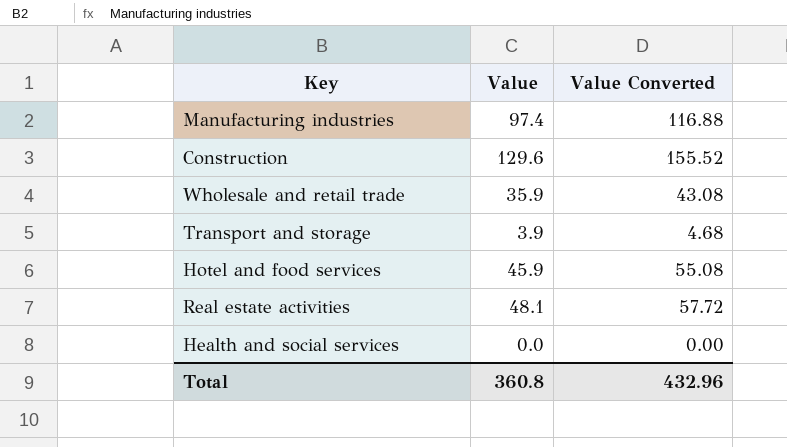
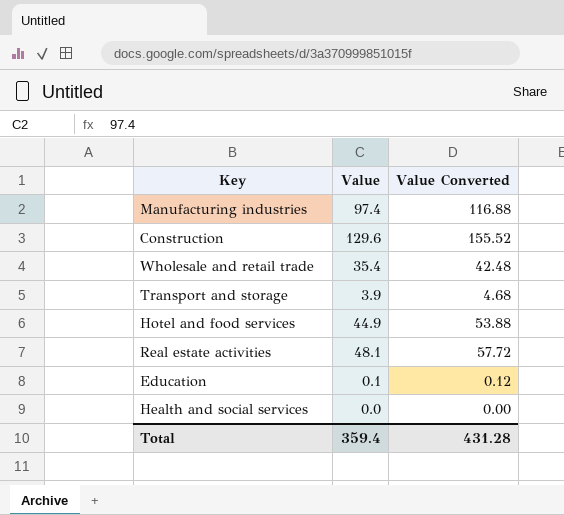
Wholesale and retail trade | Value: 35.9 -> 35.4
Wholesale and retail trade | Value Converted: 43.08 -> 42.48
Hotel and food services | Value: 45.9 -> 44.9
Hotel and food services | Value Converted: 55.08 -> 53.88
row Education: none -> 0.1 | 0.12
Total | Value: 360.8 -> 359.4
Total | Value Converted: 432.96 -> 431.28

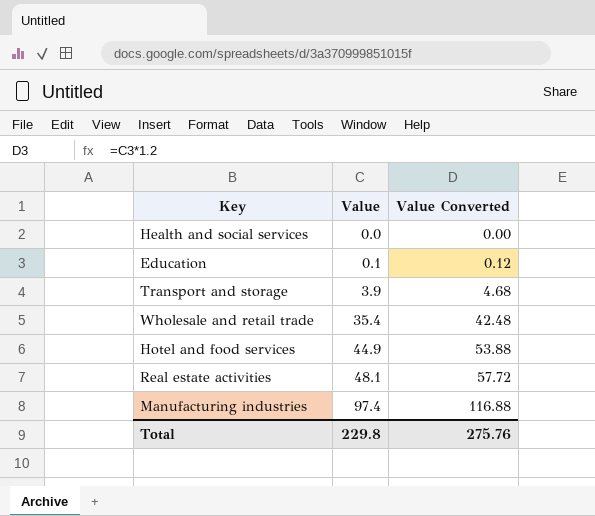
row order: none -> Value ascending
row Construction: 129.6 | 155.52 -> none
Total | Value: 359.4 -> 229.8
Total | Value Converted: 431.28 -> 275.76

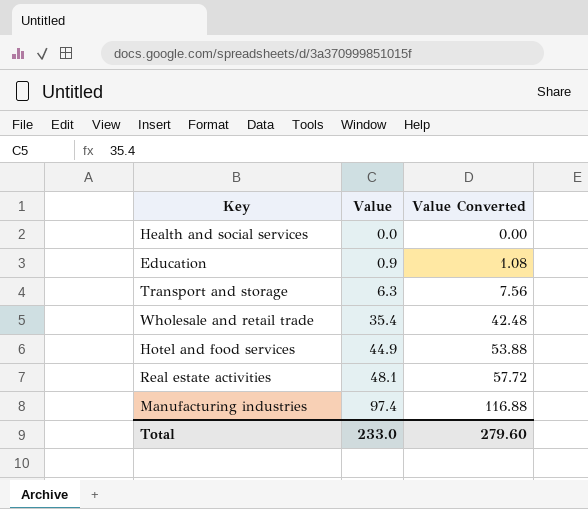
Education | Value: 0.1 -> 0.9
Education | Value Converted: 0.12 -> 1.08
Transport and storage | Value: 3.9 -> 6.3
Transport and storage | Value Converted: 4.68 -> 7.56
Total | Value: 229.8 -> 233.0
Total | Value Converted: 275.76 -> 279.60

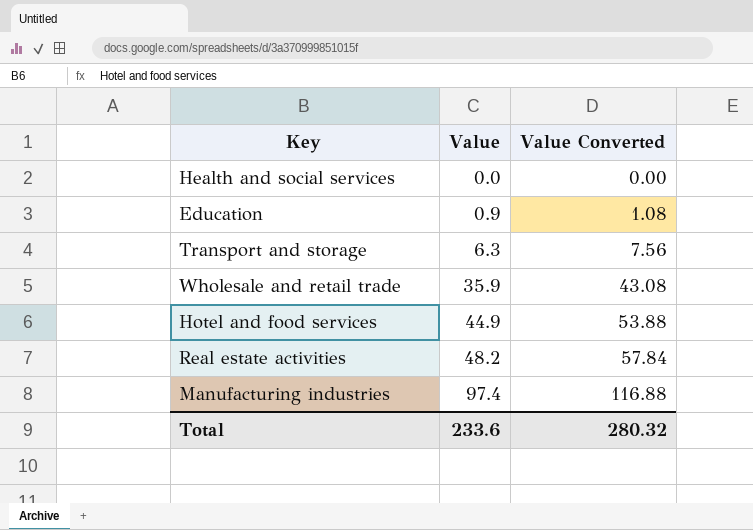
Wholesale and retail trade | Value: 35.4 -> 35.9
Wholesale and retail trade | Value Converted: 42.48 -> 43.08
Real estate activities | Value: 48.1 -> 48.2
Real estate activities | Value Converted: 57.72 -> 57.84
Total | Value: 233.0 -> 233.6
Total | Value Converted: 279.60 -> 280.32

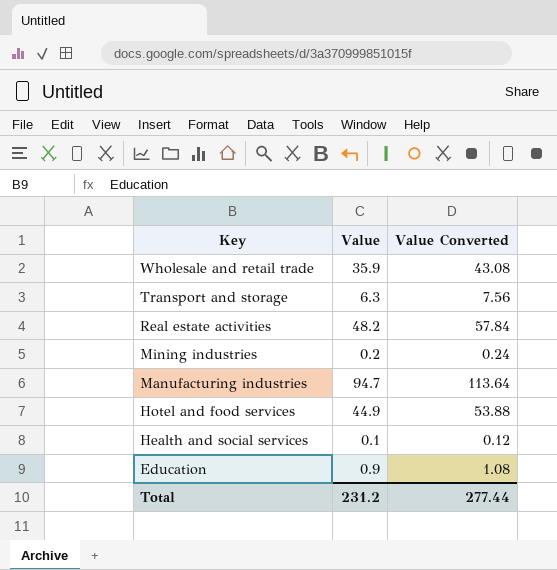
row order: Value ascending -> Key descending
row Mining industries: none -> 0.2 | 0.24
Manufacturing industries | Value: 97.4 -> 94.7
Manufacturing industries | Value Converted: 116.88 -> 113.64
Health and social services | Value: 0.0 -> 0.1
Health and social services | Value Converted: 0.00 -> 0.12
Total | Value: 233.6 -> 231.2
Total | Value Converted: 280.32 -> 277.44

